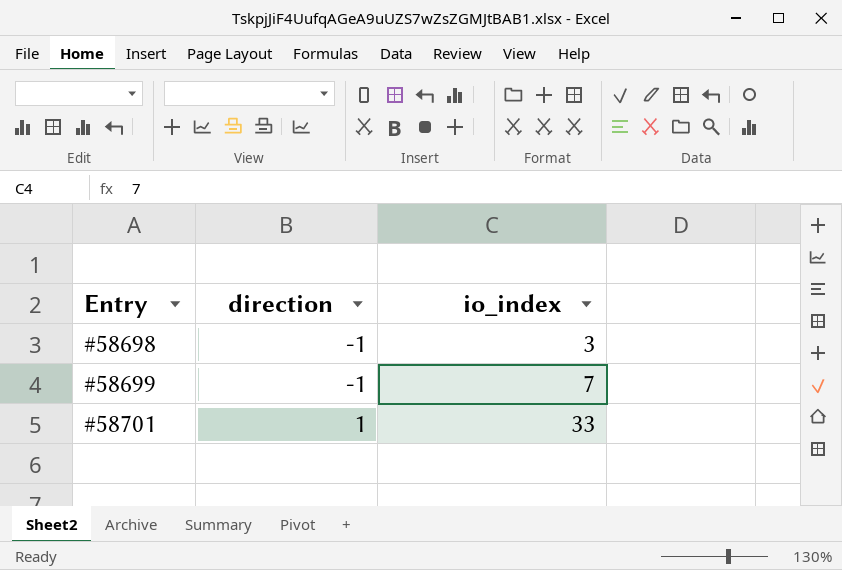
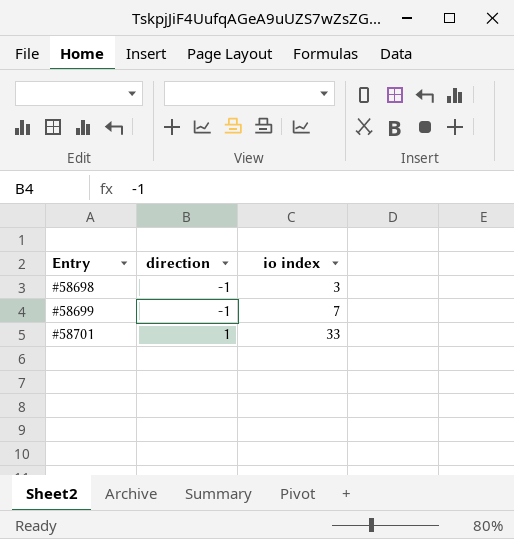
column name: io_index -> io index

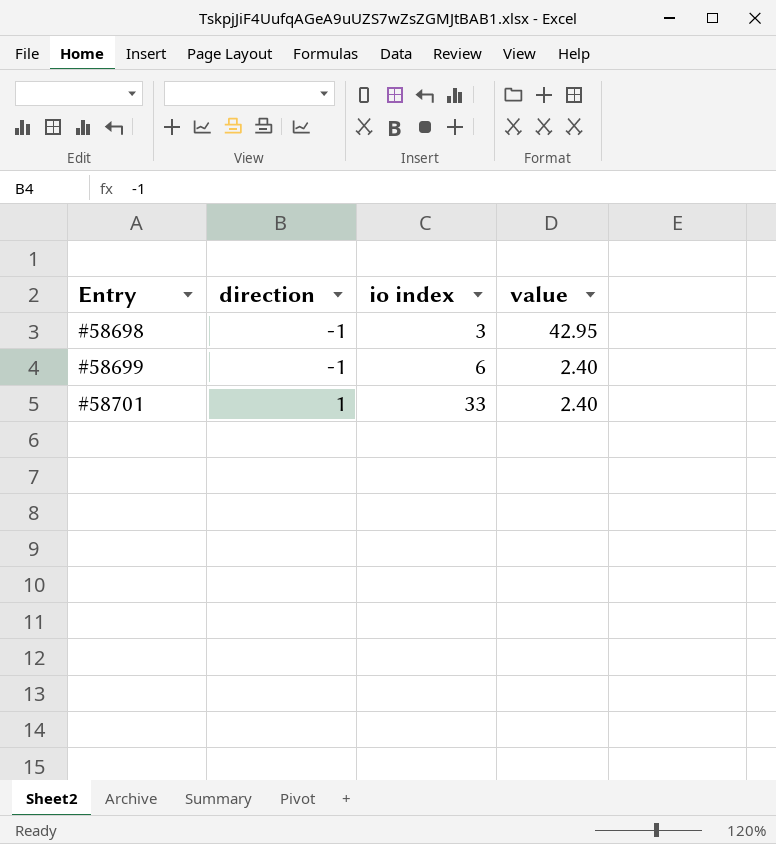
column value | position: none -> 4
#58699 | io index: 7 -> 6

